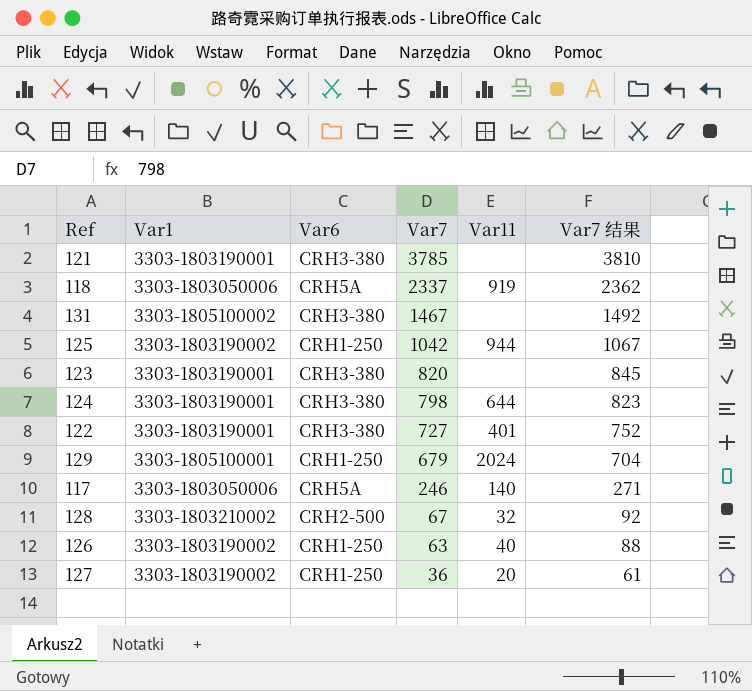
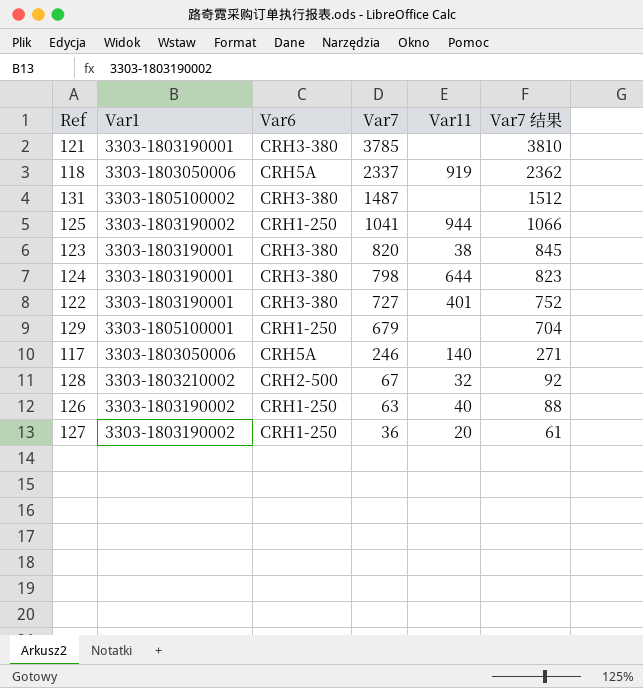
131 | Var7: 1467 -> 1487
131 | Var7 结果: 1492 -> 1512
125 | Var7: 1042 -> 1041
125 | Var7 结果: 1067 -> 1066
123 | Var11: none -> 38
129 | Var11: 2024 -> none

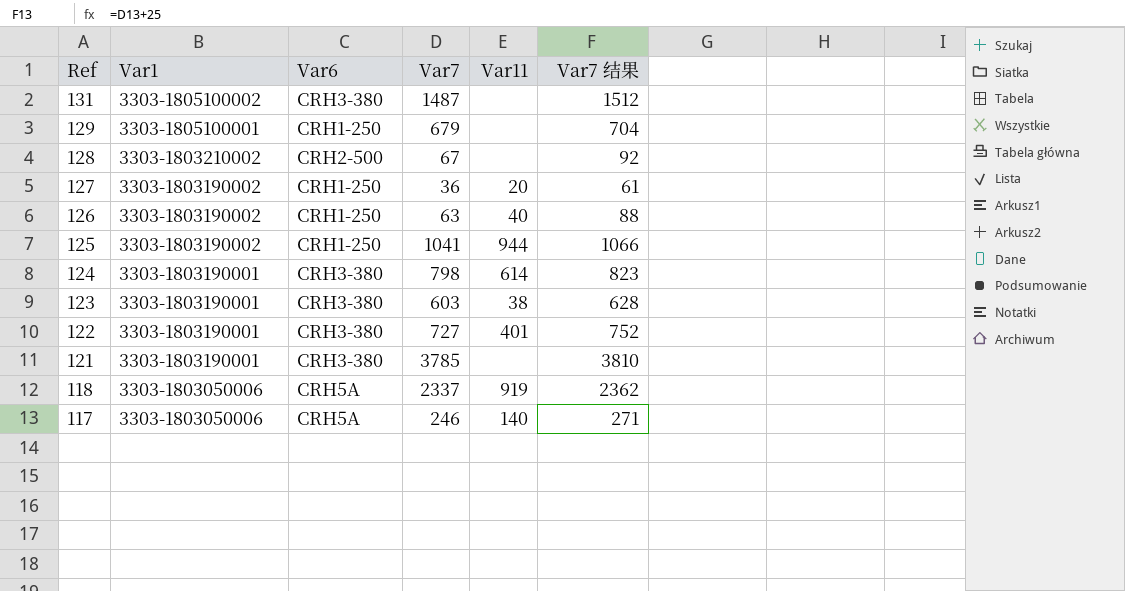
row order: Var7 descending -> Ref descending
128 | Var11: 32 -> none
124 | Var11: 644 -> 614
123 | Var7: 820 -> 603
123 | Var7 结果: 845 -> 628

